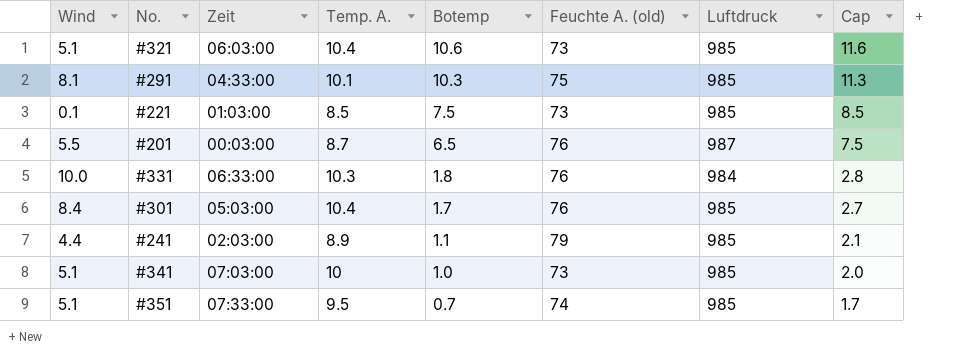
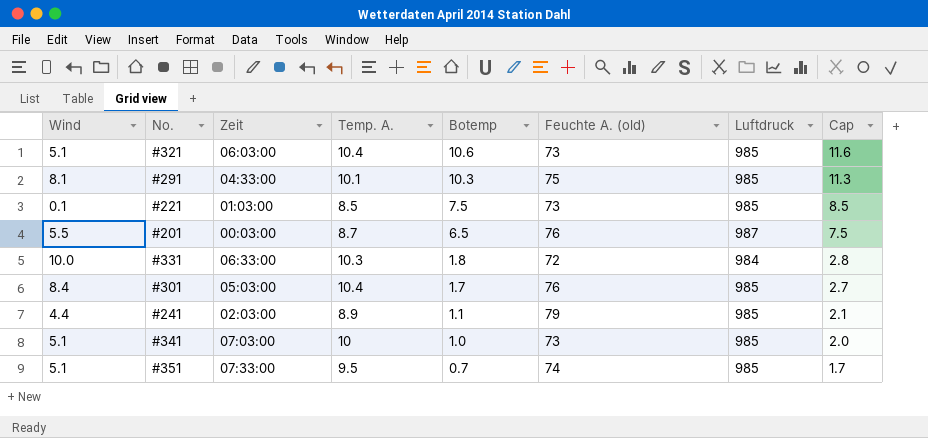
#331 | Feuchte A. (old): 76 -> 72

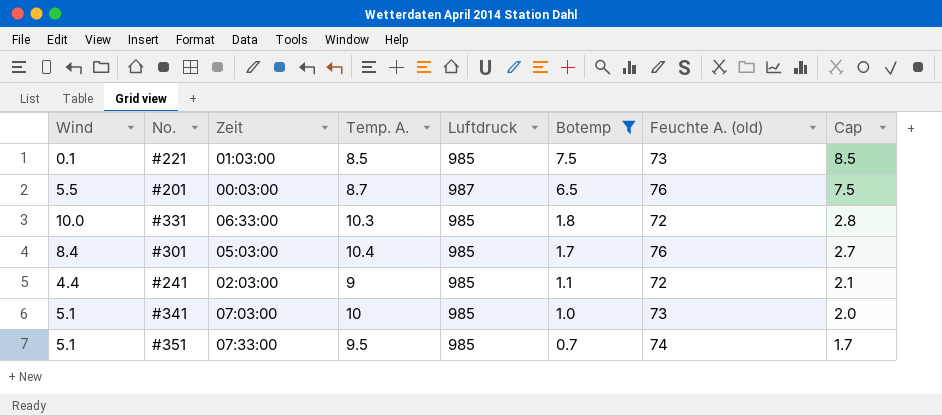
filter: none -> Botemp <= 7.5
column Luftdruck | position: 7 -> 5
#331 | Luftdruck: 984 -> 985
#241 | Temp. A.: 8.9 -> 9
#241 | Feuchte A. (old): 79 -> 72

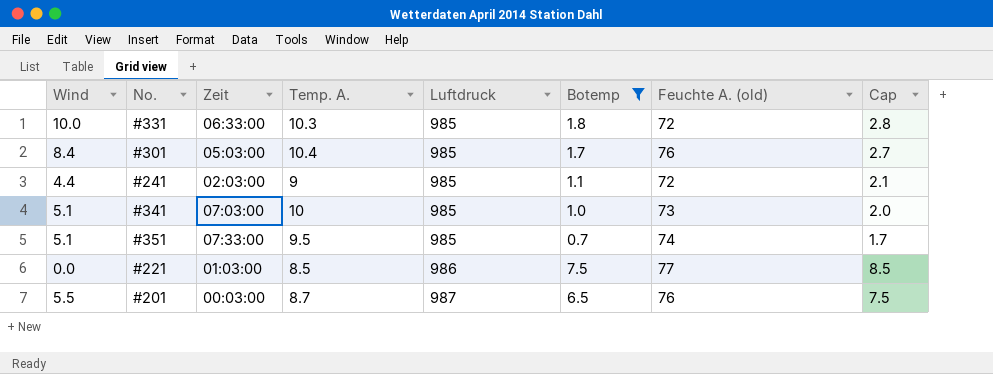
row order: Botemp descending -> Luftdruck ascending
#221 | Wind: 0.1 -> 0.0
#221 | Luftdruck: 985 -> 986
#221 | Feuchte A. (old): 73 -> 77

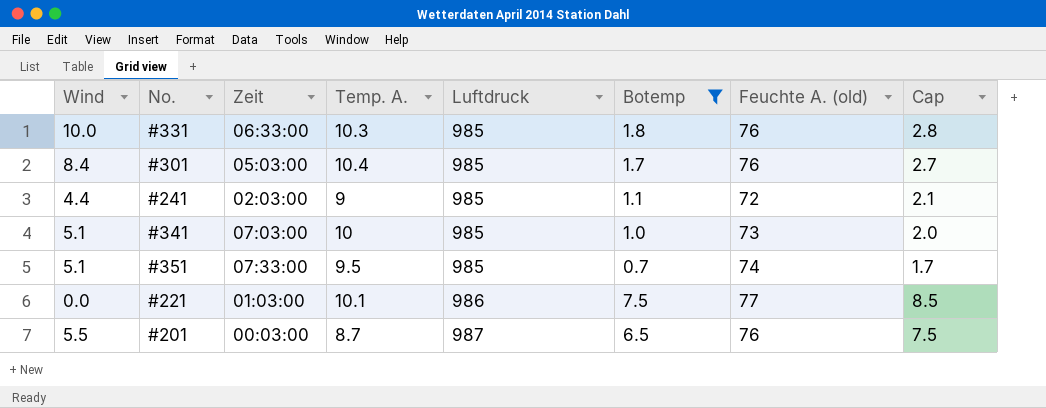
#331 | Feuchte A. (old): 72 -> 76
#221 | Temp. A.: 8.5 -> 10.1

